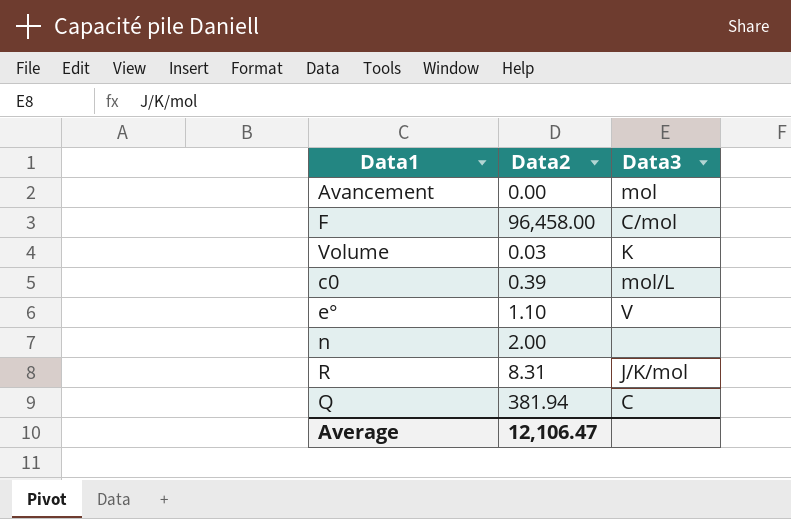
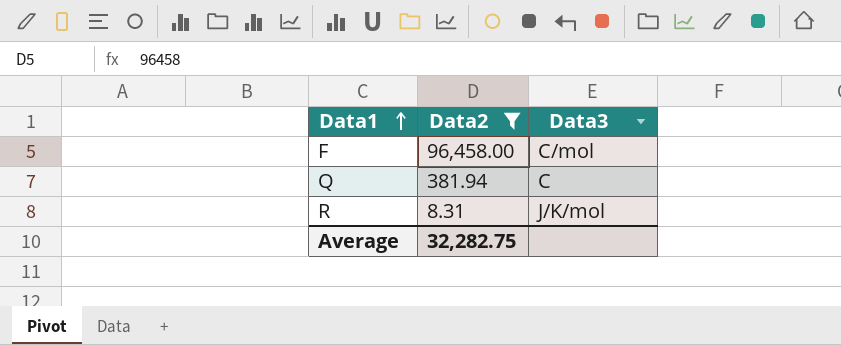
filter: none -> Data2 >= 8.31
row order: none -> Data1 ascending
Average | Data2: 12,106.47 -> 32,282.75

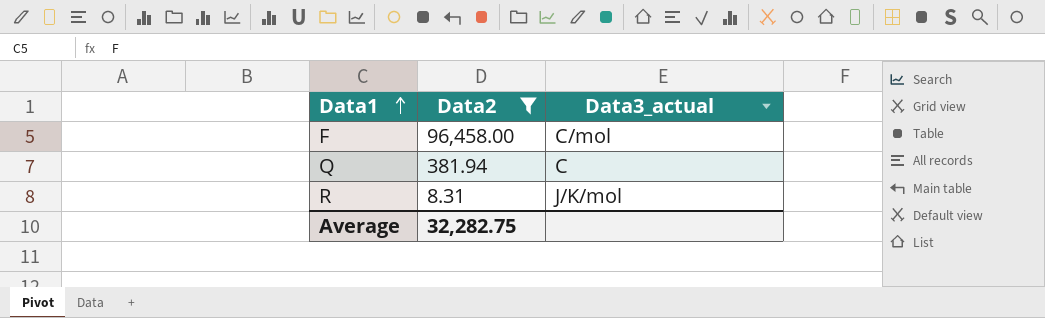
column name: Data3 -> Data3_actual

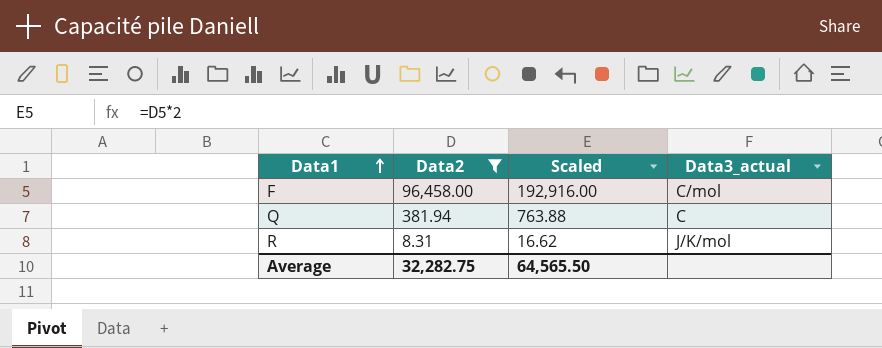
column Scaled | formula: none -> [Data2] * 2

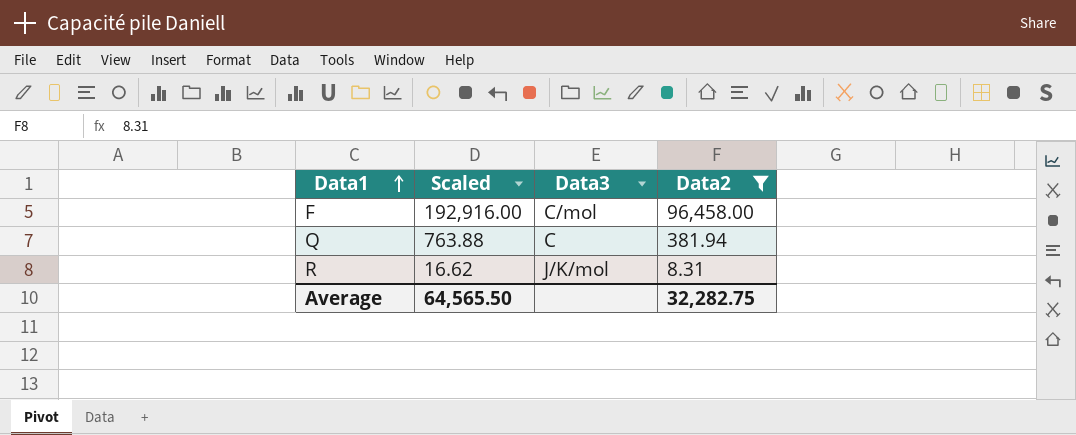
column name: Data3_actual -> Data3
column Data2 | position: 2 -> 4

